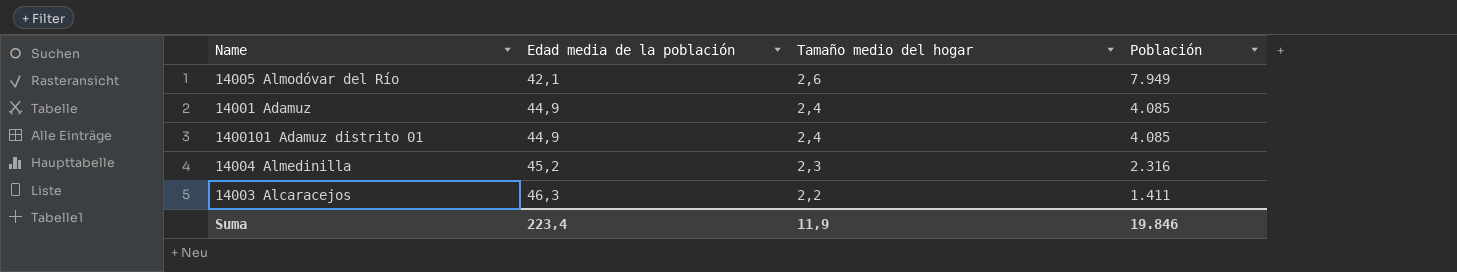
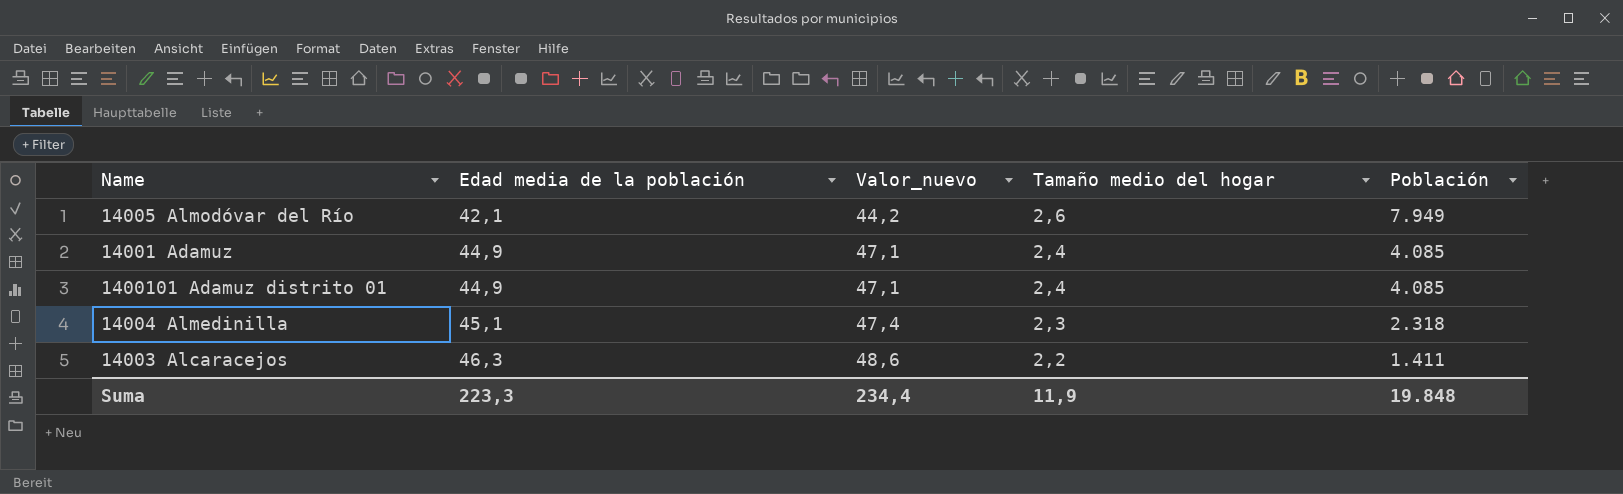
column Valor_nuevo | formula: none -> [Edad media de la población] * 1,05
14004 Almedinilla | Edad media de la población: 45,2 -> 45,1
14004 Almedinilla | Población: 2.316 -> 2.318
Suma | Edad media de la población: 223,4 -> 223,3
Suma | Población: 19.846 -> 19.848

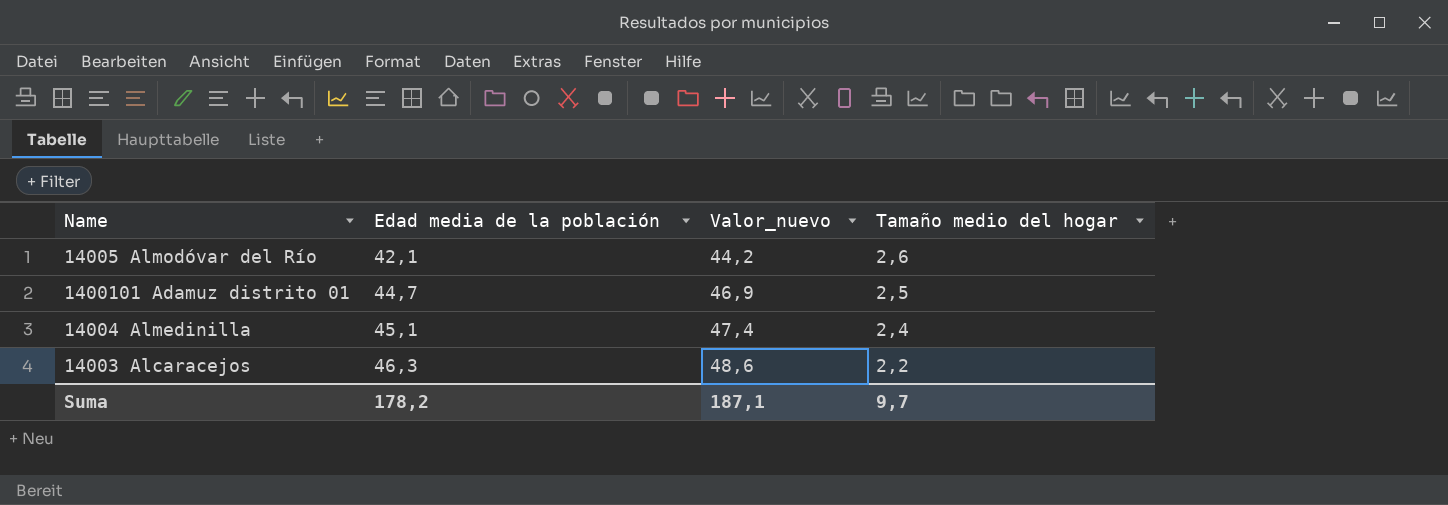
column Población | position: 5 -> none
row 14001 Adamuz: 44,9 | 47,1 | 2,4 | 4.085 -> none
1400101 Adamuz distrito 01 | Edad media de la población: 44,9 -> 44,7
1400101 Adamuz distrito 01 | Valor_nuevo: 47,1 -> 46,9
1400101 Adamuz distrito 01 | Tamaño medio del hogar: 2,4 -> 2,5
14004 Almedinilla | Tamaño medio del hogar: 2,3 -> 2,4
Suma | Edad media de la población: 223,3 -> 178,2
Suma | Valor_nuevo: 234,4 -> 187,1
Suma | Tamaño medio del hogar: 11,9 -> 9,7

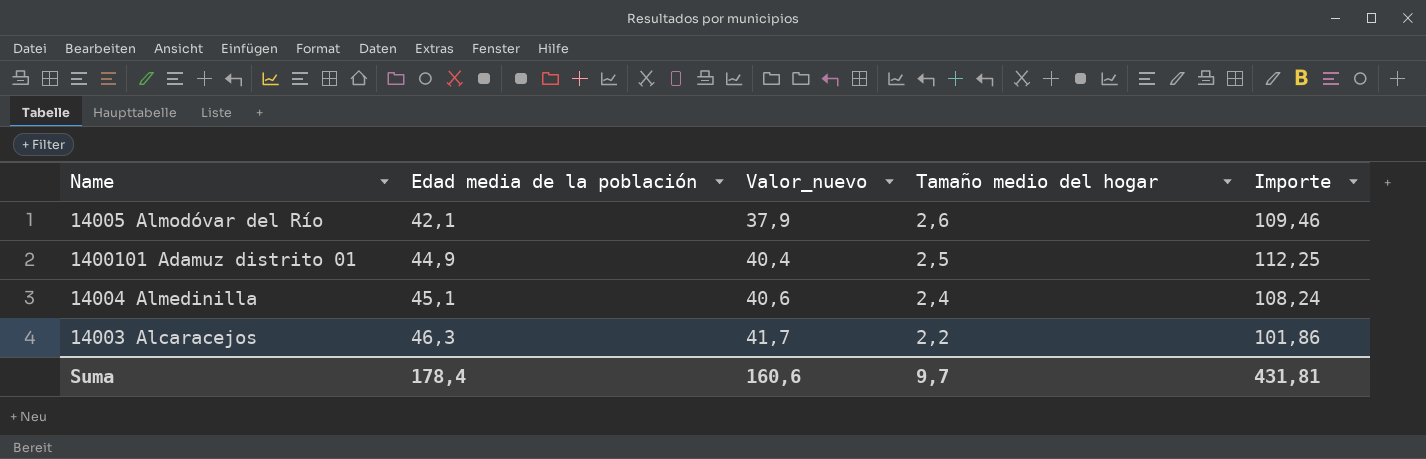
column Valor_nuevo | formula: [Edad media de la población] * 1,05 -> [Edad media de la población] * 0,9
column Importe | formula: none -> [Edad media de la población] * [Tamaño medio del hogar]
1400101 Adamuz distrito 01 | Edad media de la población: 44,7 -> 44,9
Suma | Edad media de la población: 178,2 -> 178,4
Suma | Valor_nuevo: 187,1 -> 160,6

